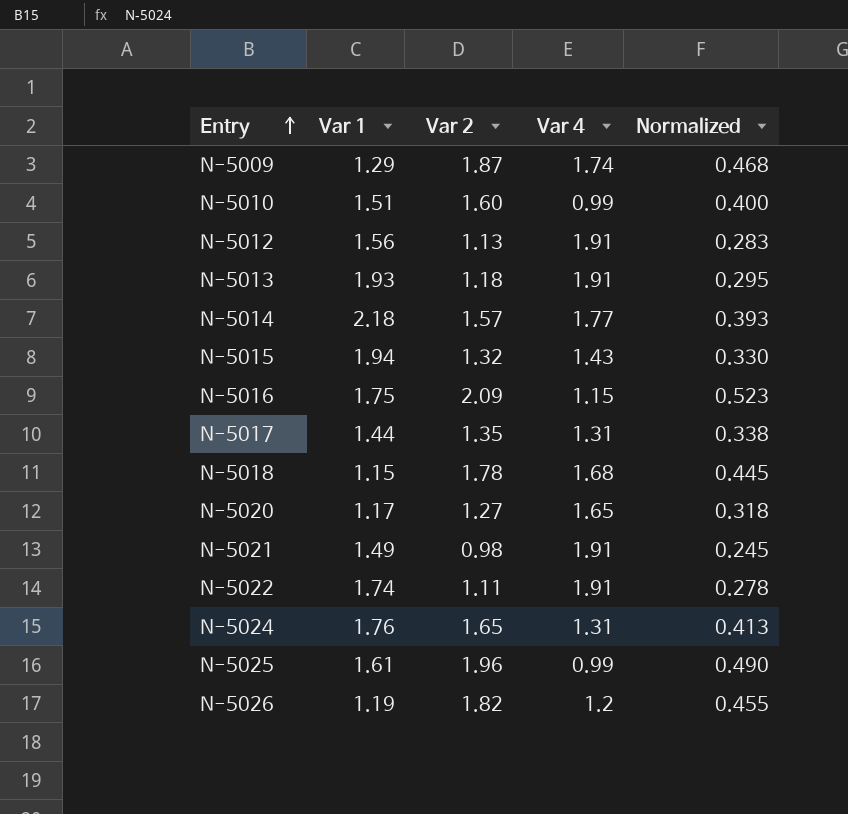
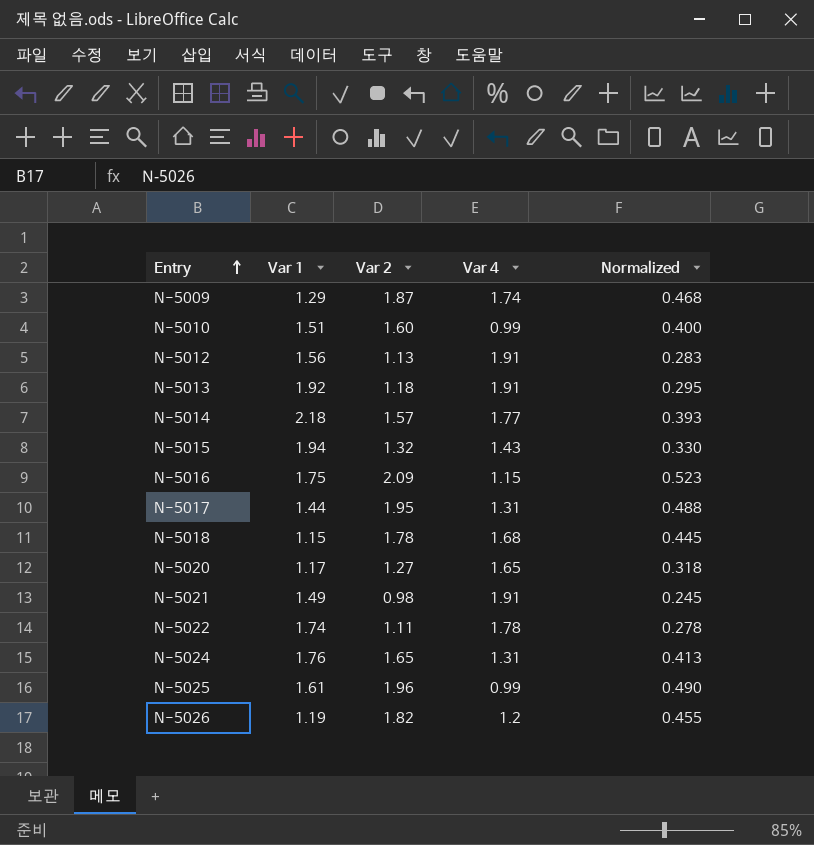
N-5013 | Var 1: 1.93 -> 1.92
N-5017 | Var 2: 1.35 -> 1.95
N-5017 | Normalized: 0.338 -> 0.488
N-5022 | Var 4: 1.91 -> 1.78

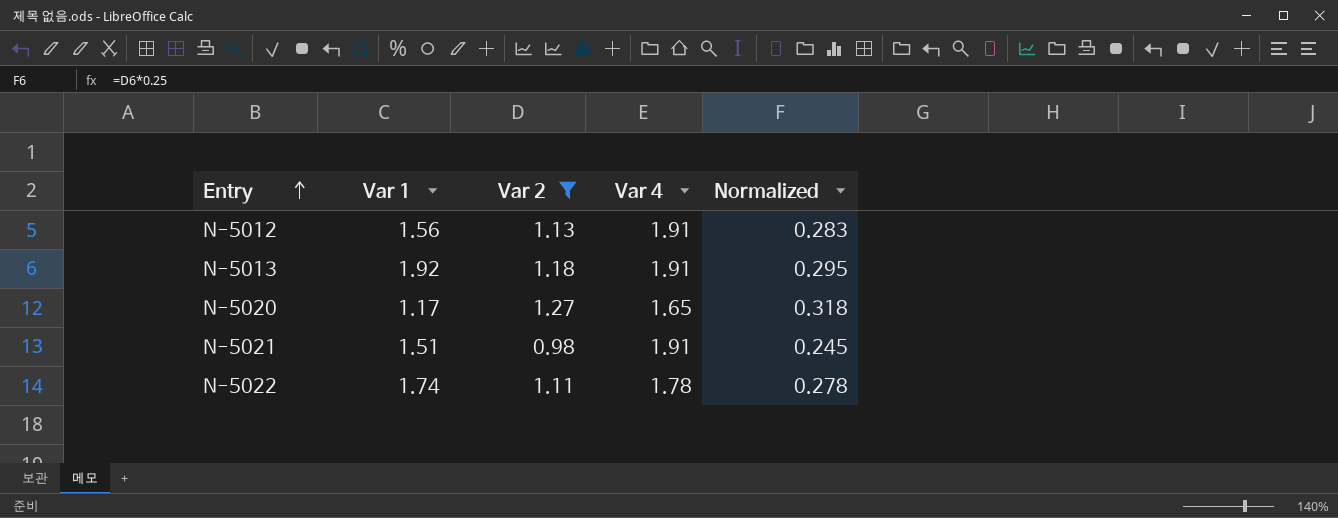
filter: none -> Var 2 <= 1.27
N-5021 | Var 1: 1.49 -> 1.51

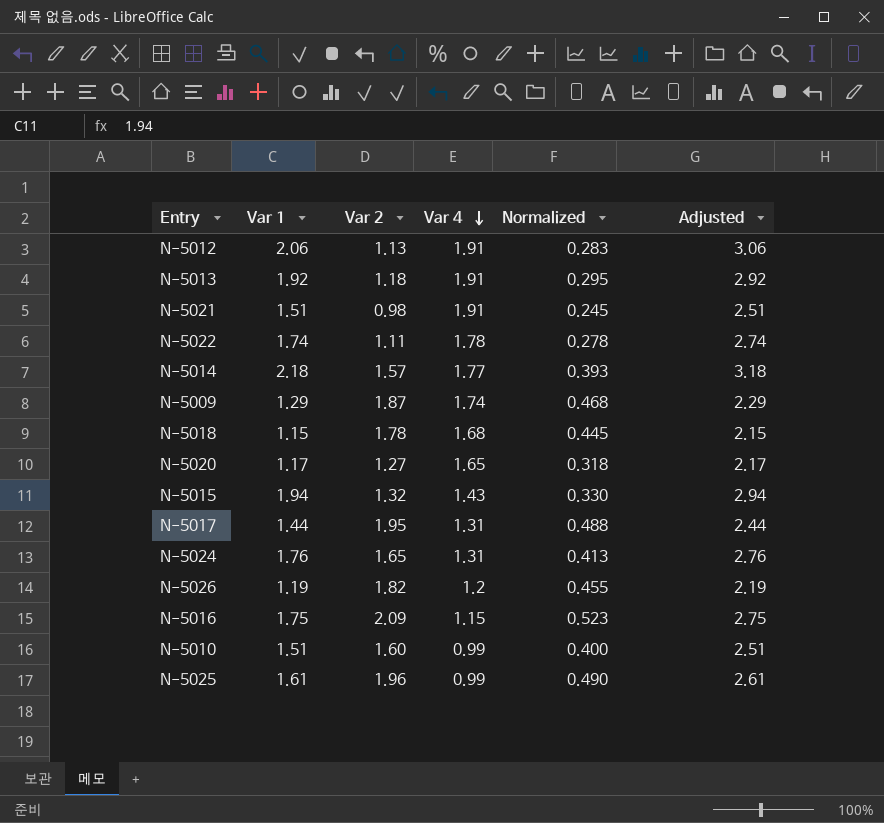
filter: Var 2 <= 1.27 -> none
row order: Entry ascending -> Var 4 descending
column Adjusted | formula: none -> [Var 1] + 1
N-5012 | Var 1: 1.56 -> 2.06

